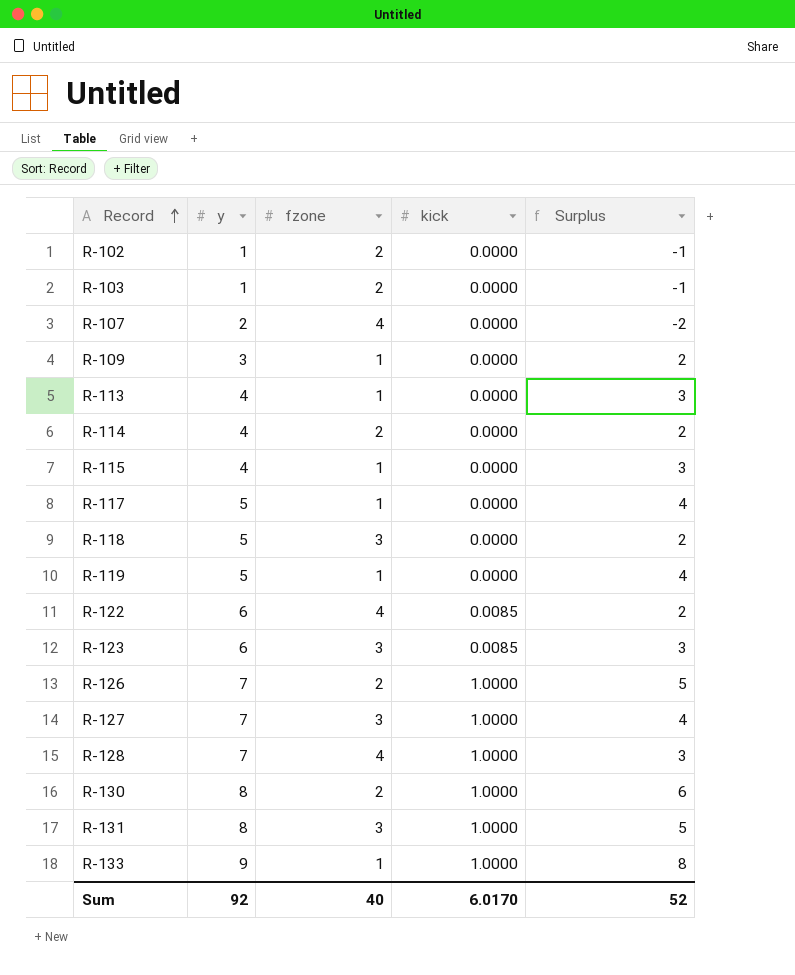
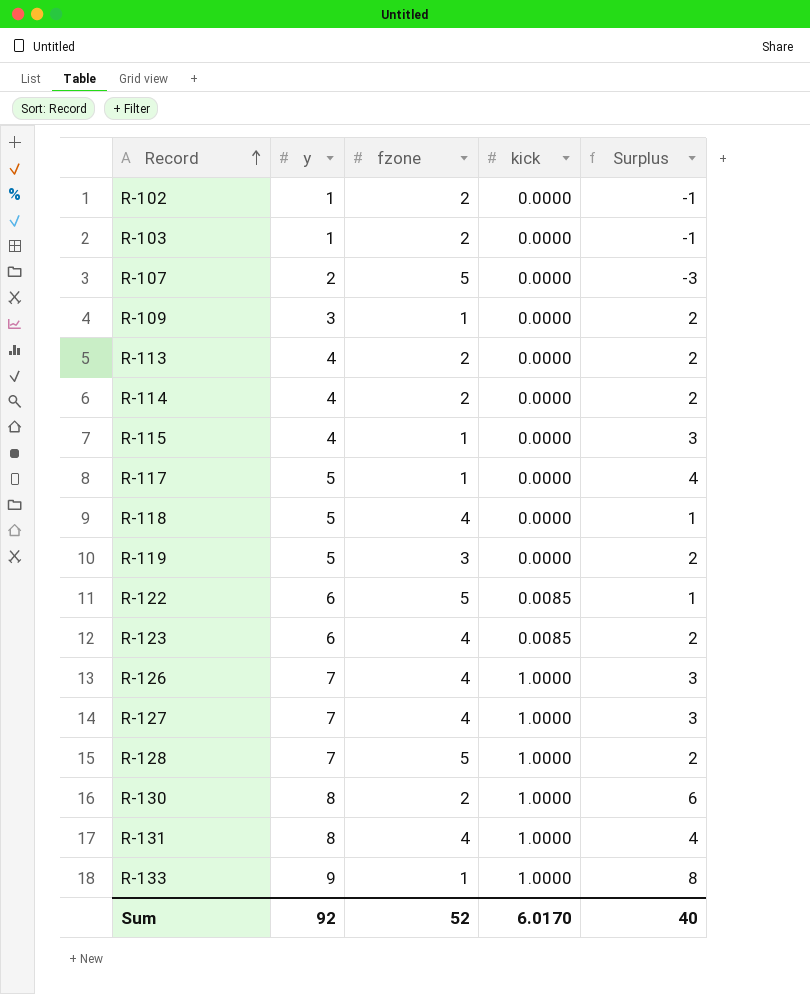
R-107 | fzone: 4 -> 5
R-107 | Surplus: -2 -> -3
R-113 | fzone: 1 -> 2
R-113 | Surplus: 3 -> 2
R-118 | fzone: 3 -> 4
R-118 | Surplus: 2 -> 1
R-119 | fzone: 1 -> 3
R-119 | Surplus: 4 -> 2
R-122 | fzone: 4 -> 5
R-122 | Surplus: 2 -> 1
R-123 | fzone: 3 -> 4
R-123 | Surplus: 3 -> 2
R-126 | fzone: 2 -> 4
R-126 | Surplus: 5 -> 3
R-127 | fzone: 3 -> 4
R-127 | Surplus: 4 -> 3
R-128 | fzone: 4 -> 5
R-128 | Surplus: 3 -> 2
R-131 | fzone: 3 -> 4
R-131 | Surplus: 5 -> 4
Sum | fzone: 40 -> 52
Sum | Surplus: 52 -> 40

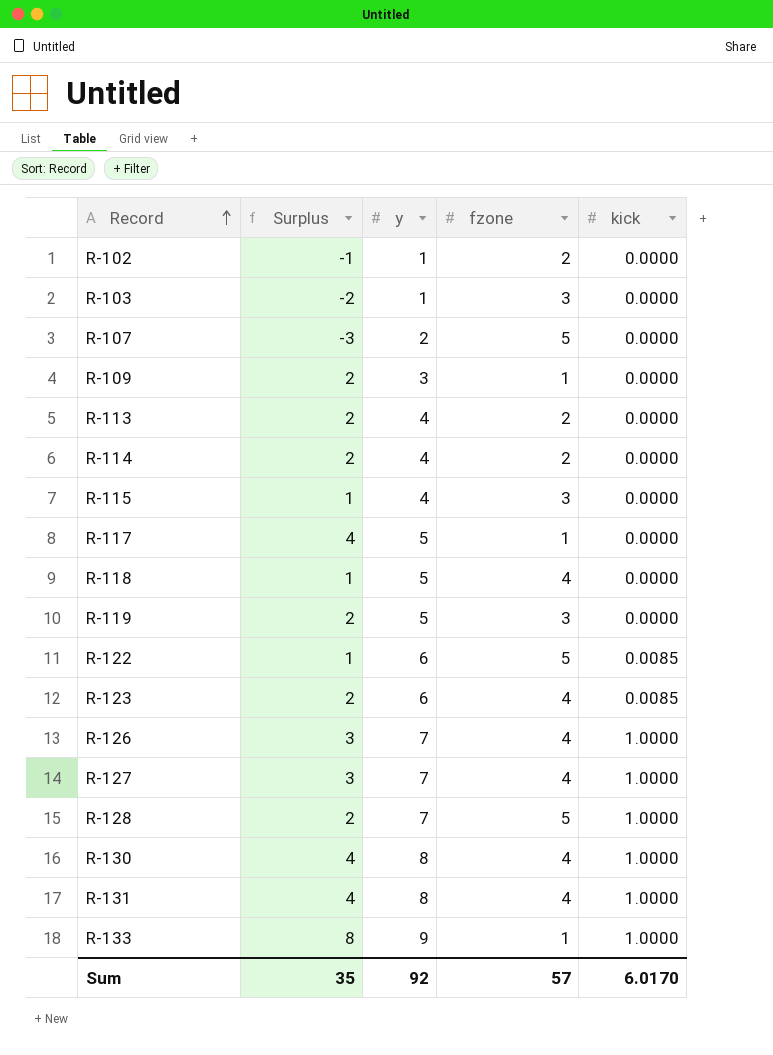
column Surplus | position: 5 -> 2
R-103 | Surplus: -1 -> -2
R-103 | fzone: 2 -> 3
R-115 | Surplus: 3 -> 1
R-115 | fzone: 1 -> 3
R-130 | Surplus: 6 -> 4
R-130 | fzone: 2 -> 4
Sum | Surplus: 40 -> 35
Sum | fzone: 52 -> 57

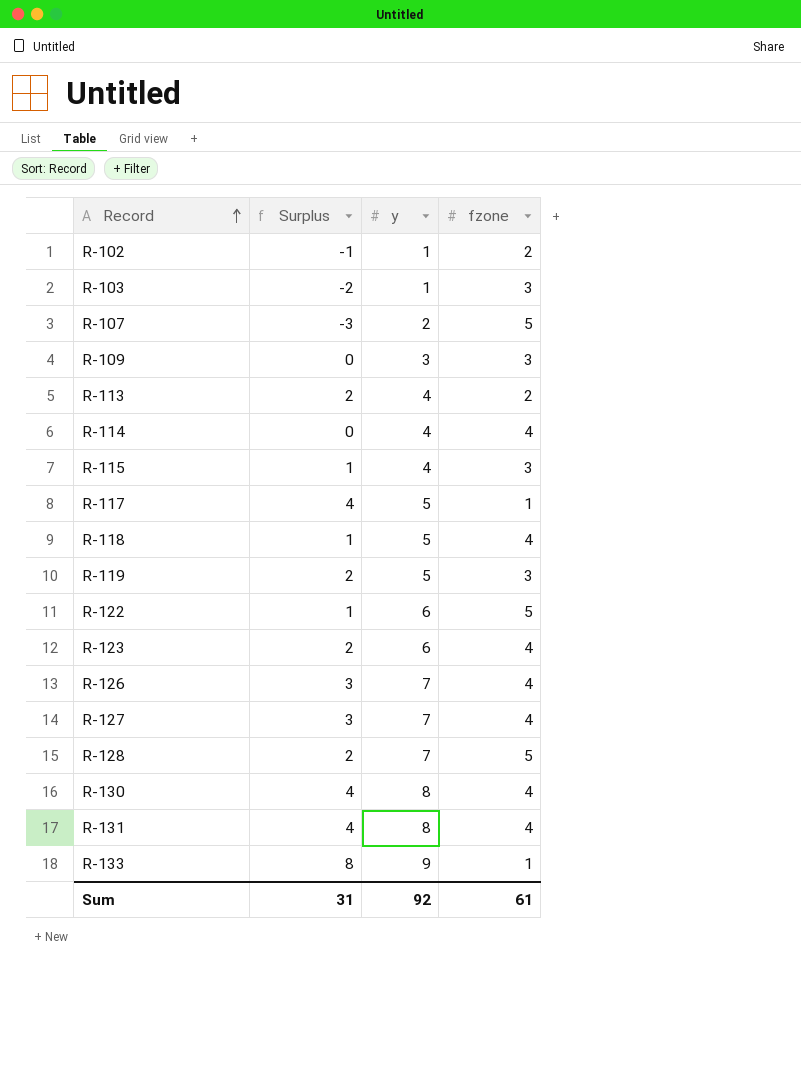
column kick | position: 5 -> none
R-109 | Surplus: 2 -> 0
R-109 | fzone: 1 -> 3
R-114 | Surplus: 2 -> 0
R-114 | fzone: 2 -> 4
Sum | Surplus: 35 -> 31
Sum | fzone: 57 -> 61

